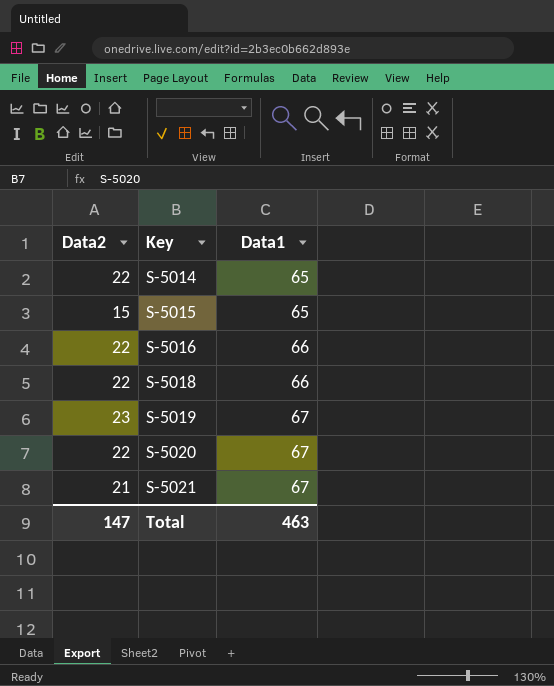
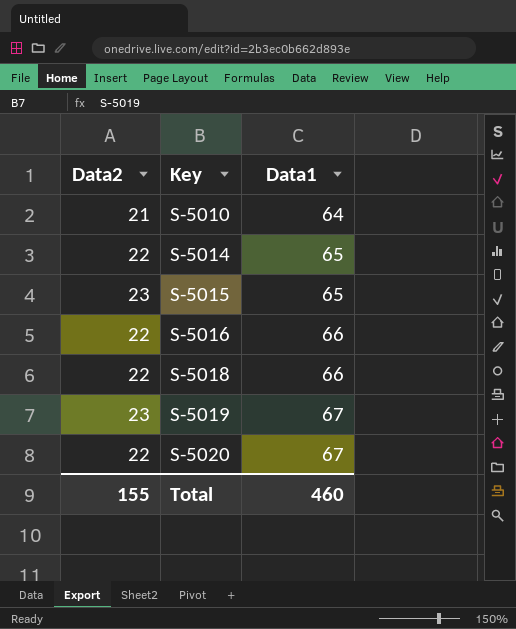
row S-5021: 21 | 67 -> none
row S-5010: none -> 21 | 64
S-5015 | Data2: 15 -> 23
Total | Data2: 147 -> 155
Total | Data1: 463 -> 460

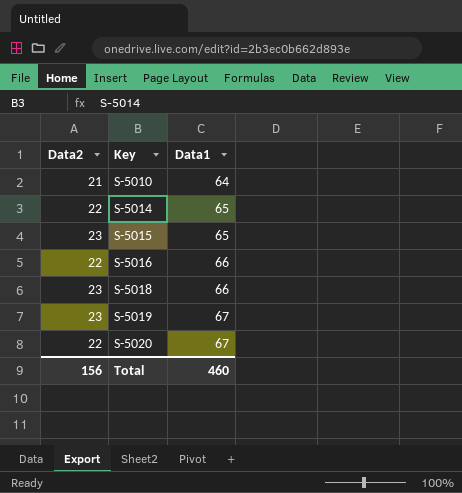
S-5018 | Data2: 22 -> 23
Total | Data2: 155 -> 156

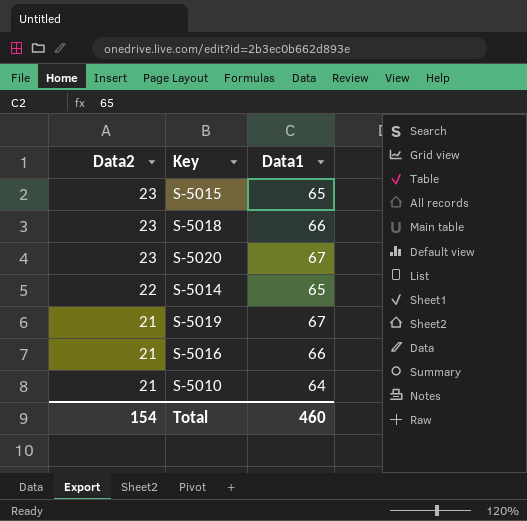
row order: Key ascending -> Data2 descending
S-5020 | Data2: 22 -> 23
S-5019 | Data2: 23 -> 21
S-5016 | Data2: 22 -> 21
Total | Data2: 156 -> 154

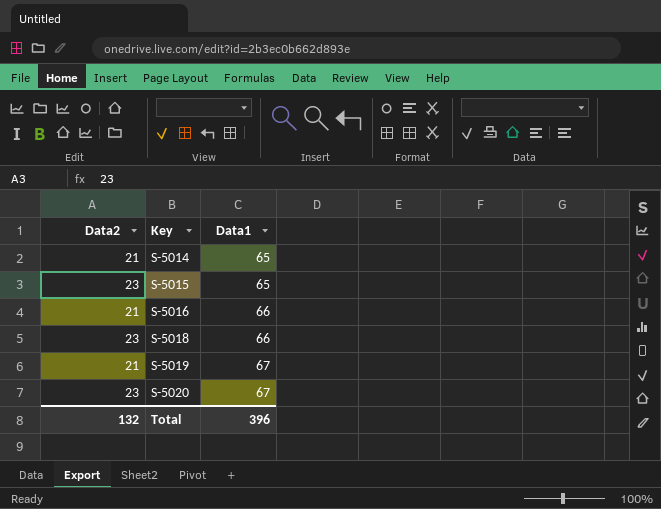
row order: Data2 descending -> Key ascending
row S-5010: 21 | 64 -> none
S-5014 | Data2: 22 -> 21
Total | Data2: 154 -> 132
Total | Data1: 460 -> 396

